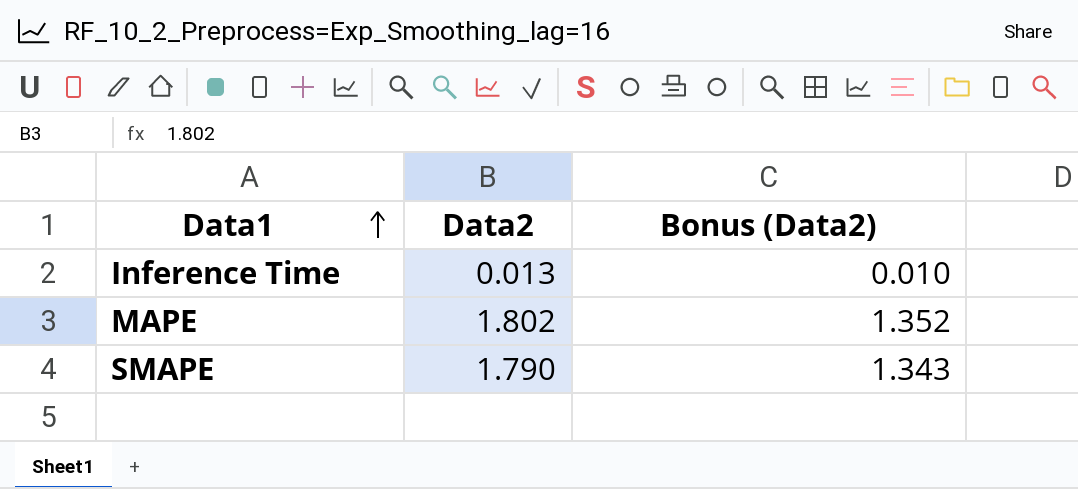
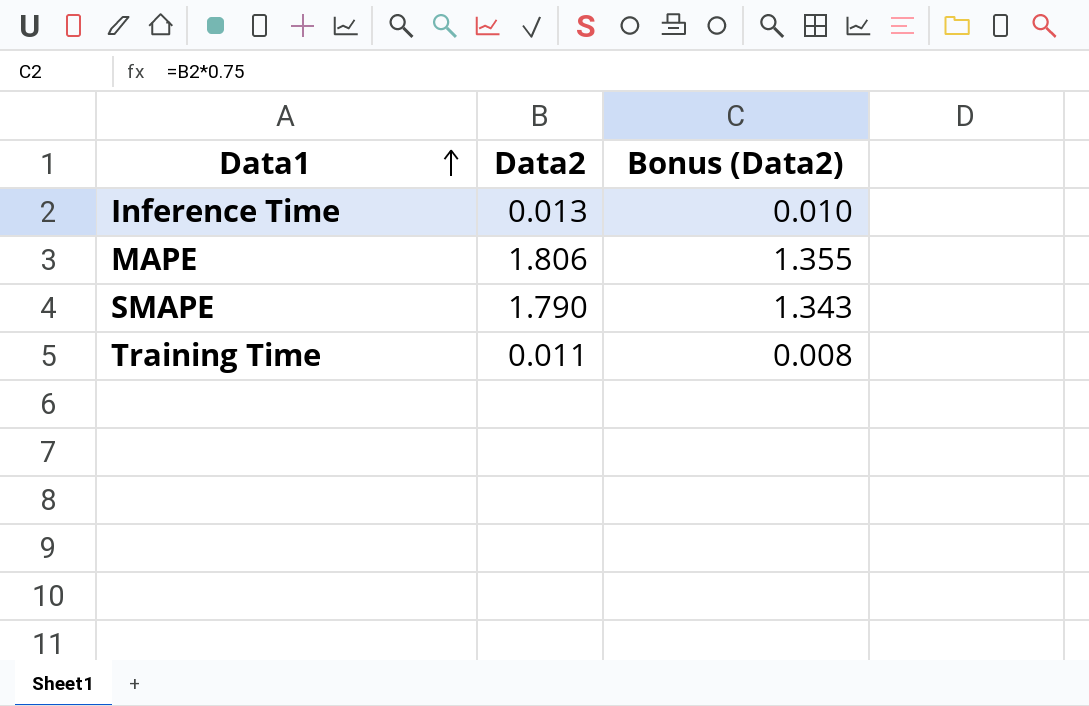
MAPE | Data2: 1.802 -> 1.806
MAPE | Bonus (Data2): 1.352 -> 1.355
row Training Time: none -> 0.011 | 0.008

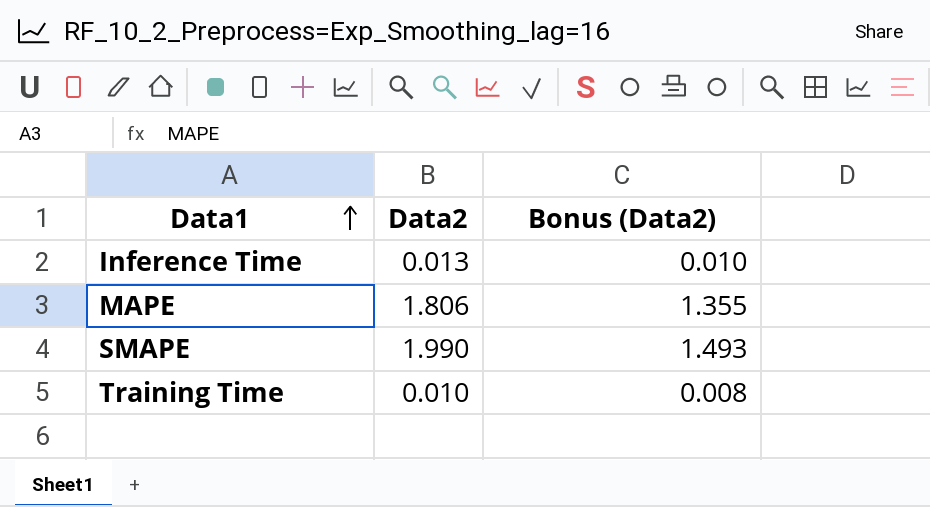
SMAPE | Data2: 1.790 -> 1.990
SMAPE | Bonus (Data2): 1.343 -> 1.493
Training Time | Data2: 0.011 -> 0.010

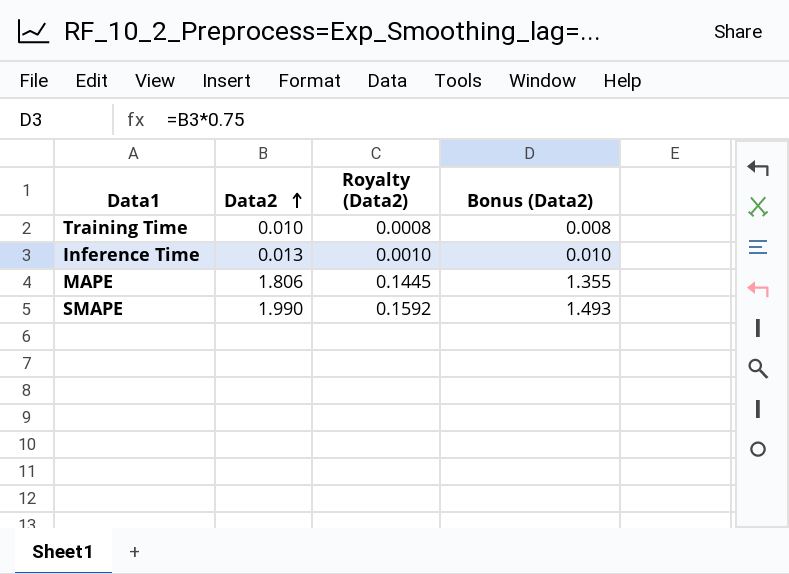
row order: Data1 ascending -> Data2 ascending
column Royalty (Data2) | formula: none -> [Data2] * 0.08

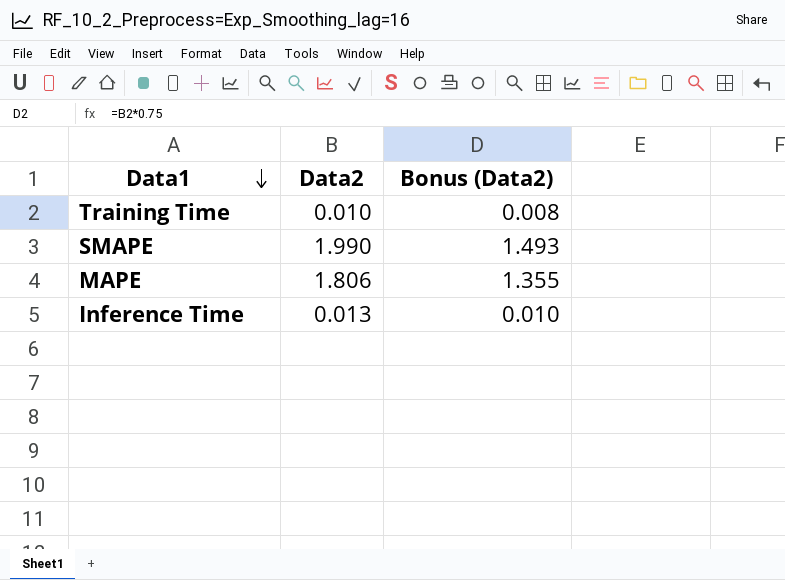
row order: Data2 ascending -> Data1 descending
column Royalty (Data2) | formula: [Data2] * 0.08 -> none

